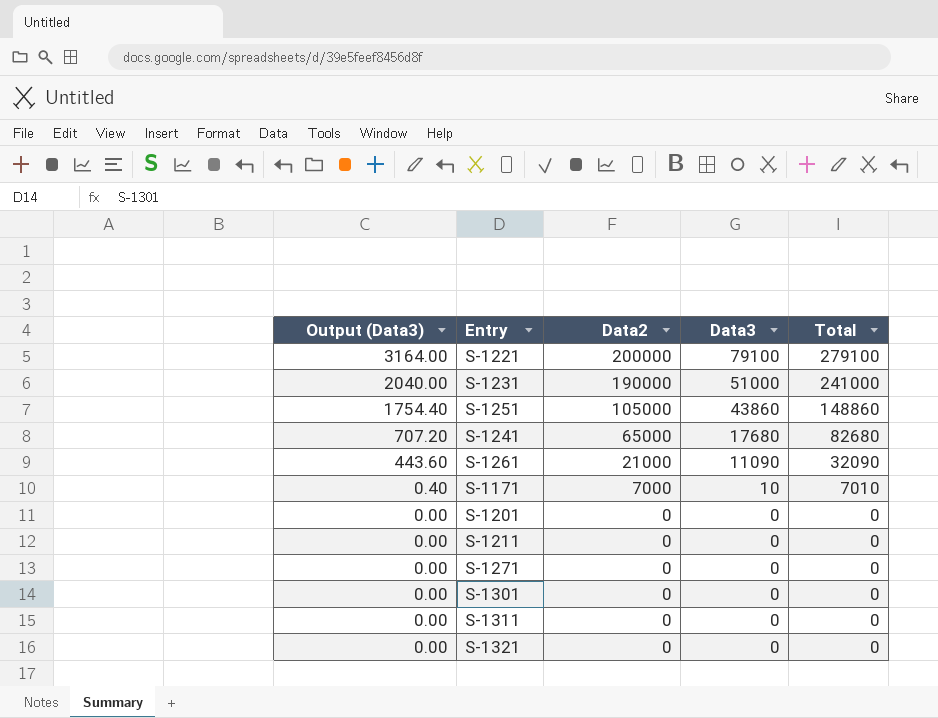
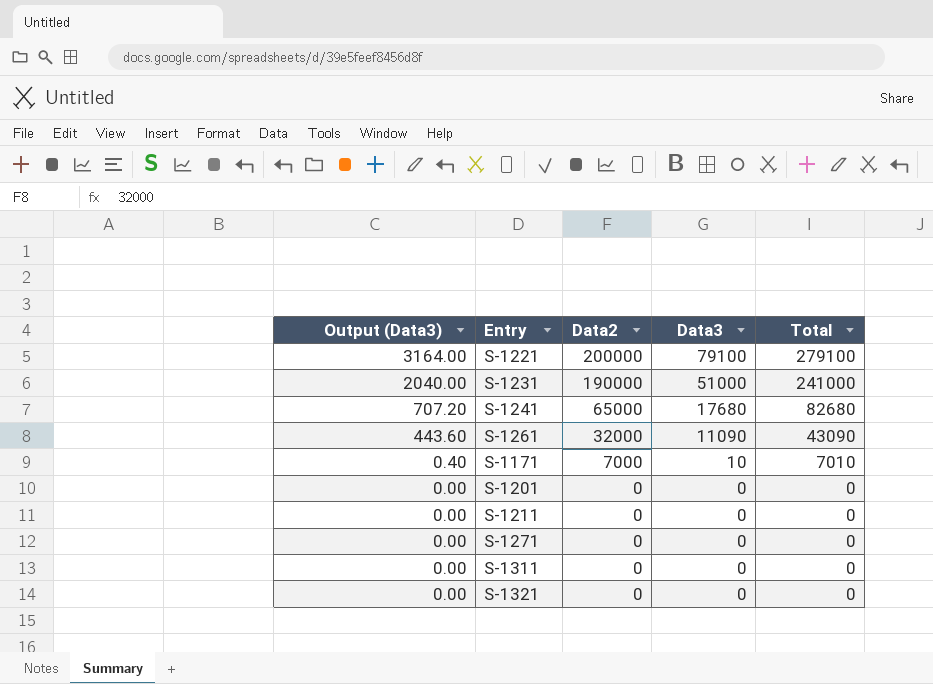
row S-1251: 1754.40 | 105000 | 43860 | 148860 -> none
row S-1301: 0.00 | 0 | 0 | 0 -> none
S-1261 | Data2: 21000 -> 32000
S-1261 | Total: 32090 -> 43090

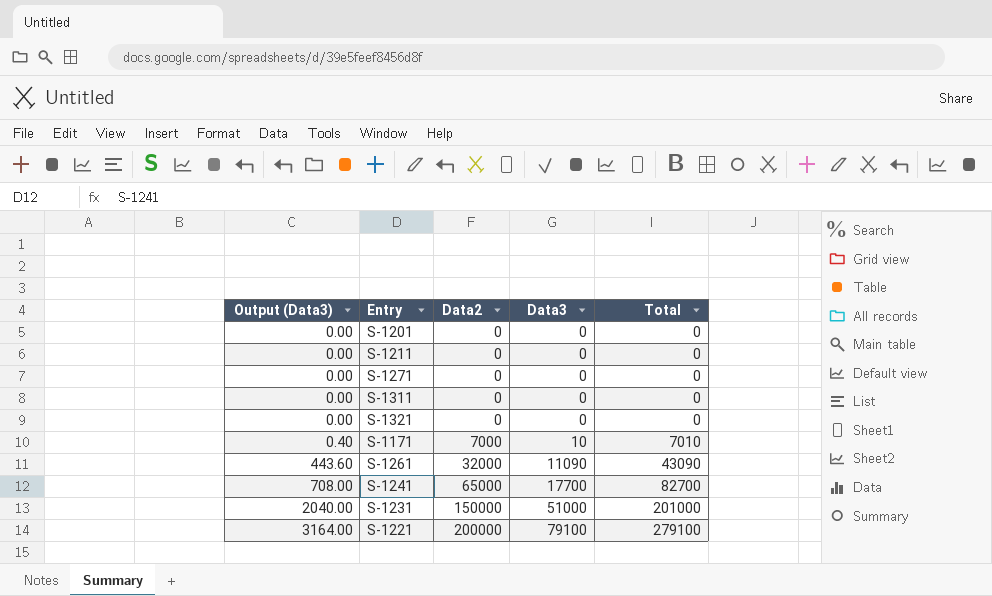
row order: Output (Data3) descending -> Output (Data3) ascending
S-1241 | Output (Data3): 707.20 -> 708.00
S-1241 | Data3: 17680 -> 17700
S-1241 | Total: 82680 -> 82700
S-1231 | Data2: 190000 -> 150000
S-1231 | Total: 241000 -> 201000

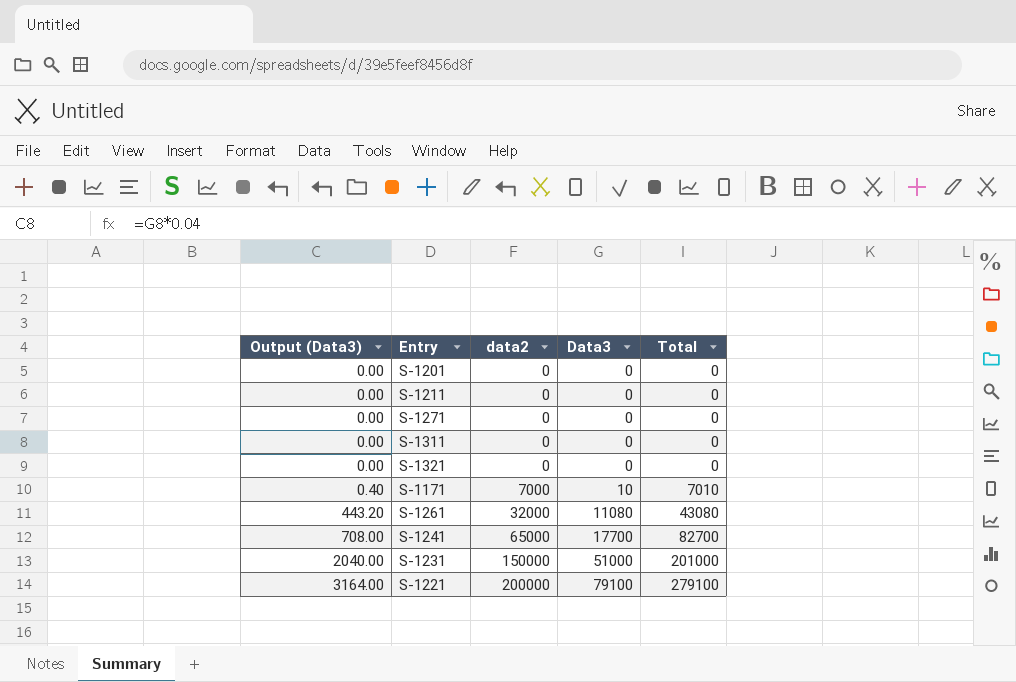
column name: Data2 -> data2
S-1261 | Output (Data3): 443.60 -> 443.20
S-1261 | Data3: 11090 -> 11080
S-1261 | Total: 43090 -> 43080

